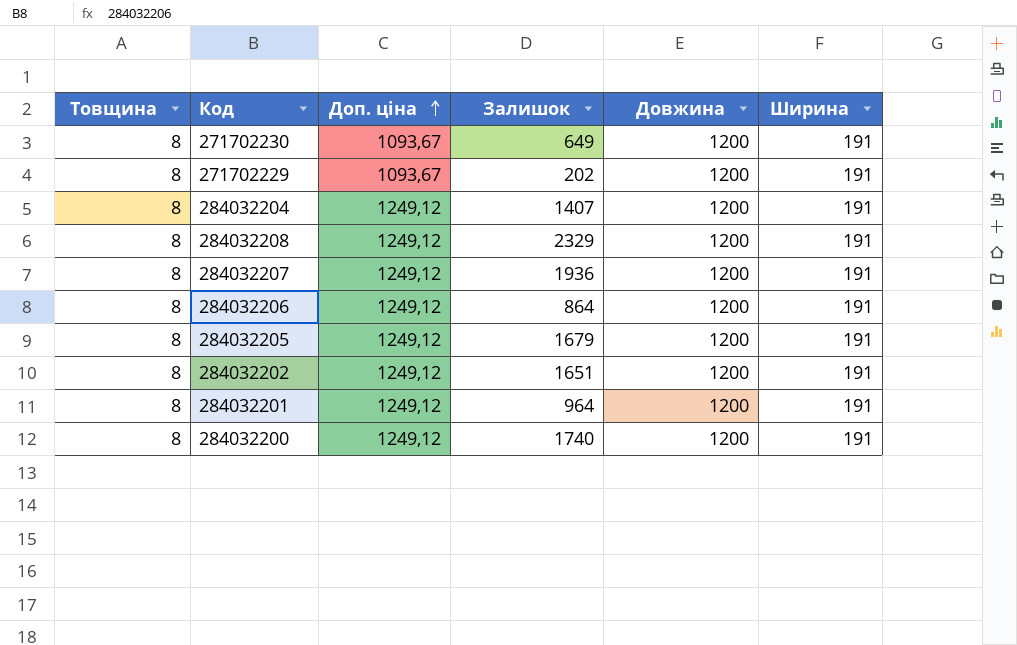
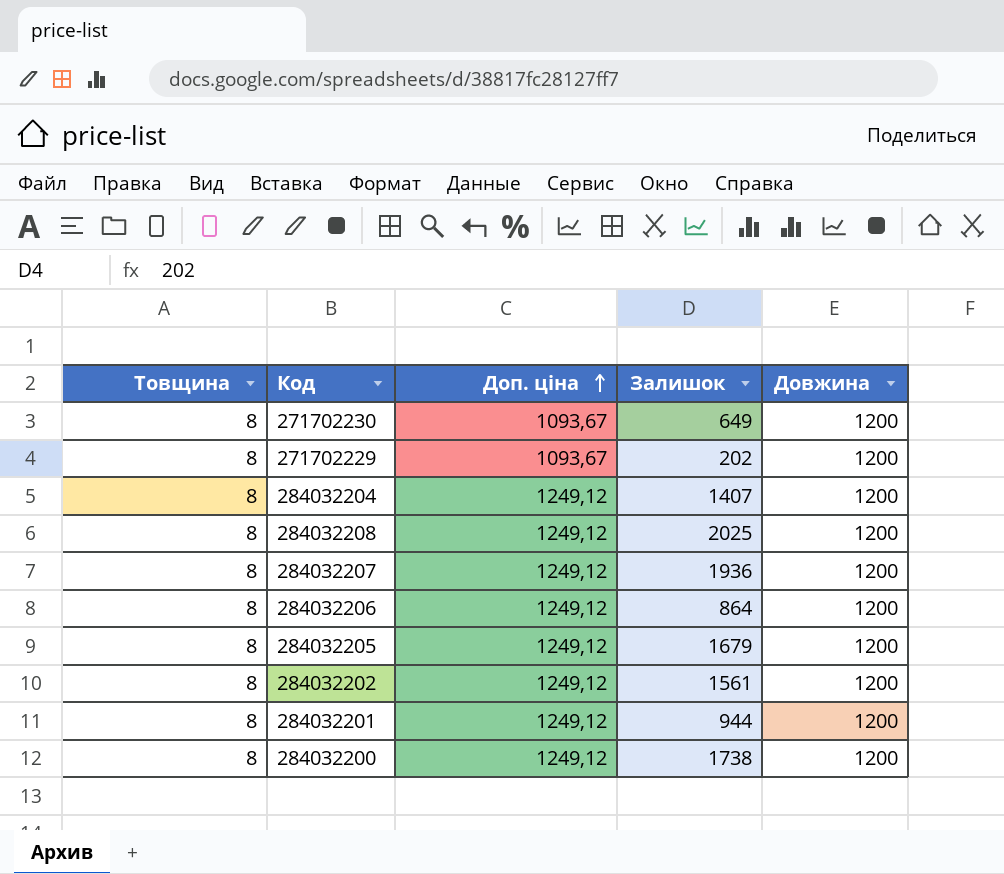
column Ширина | position: 6 -> none
284032208 | Залишок: 2329 -> 2025
284032202 | Залишок: 1651 -> 1561
284032201 | Залишок: 964 -> 944
284032200 | Залишок: 1740 -> 1738

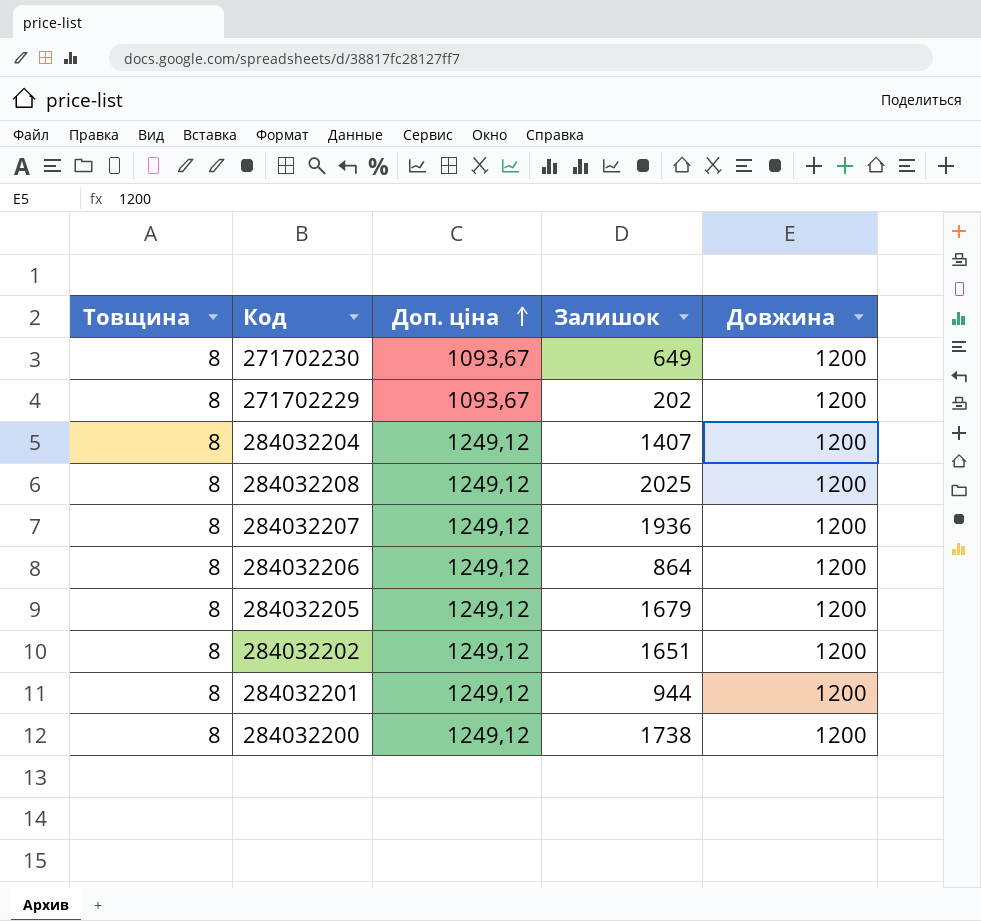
284032202 | Залишок: 1561 -> 1651

